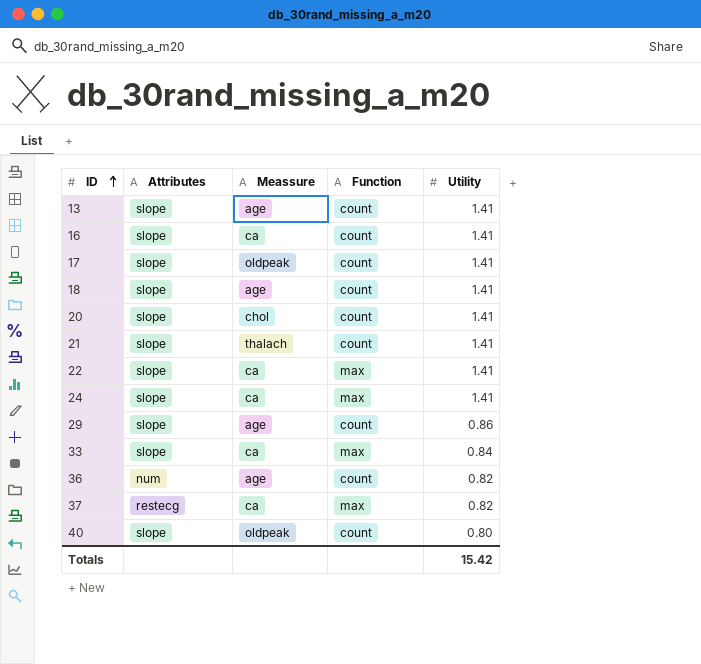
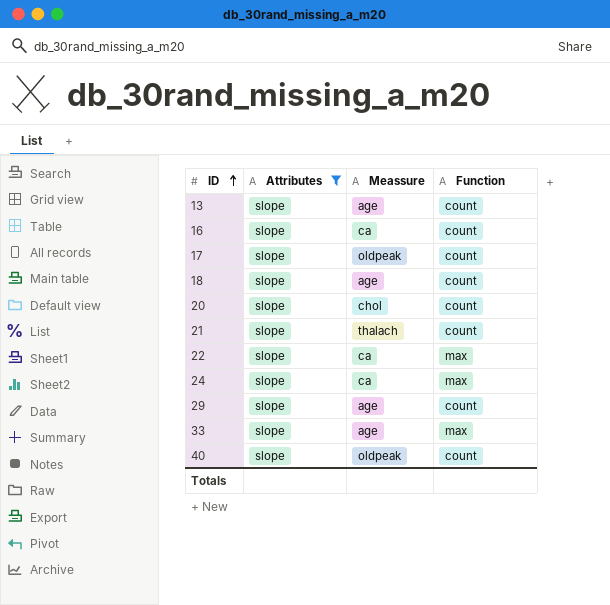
filter: none -> Attributes = slope
column Utility | position: 5 -> none
33 | Meassure: ca -> age

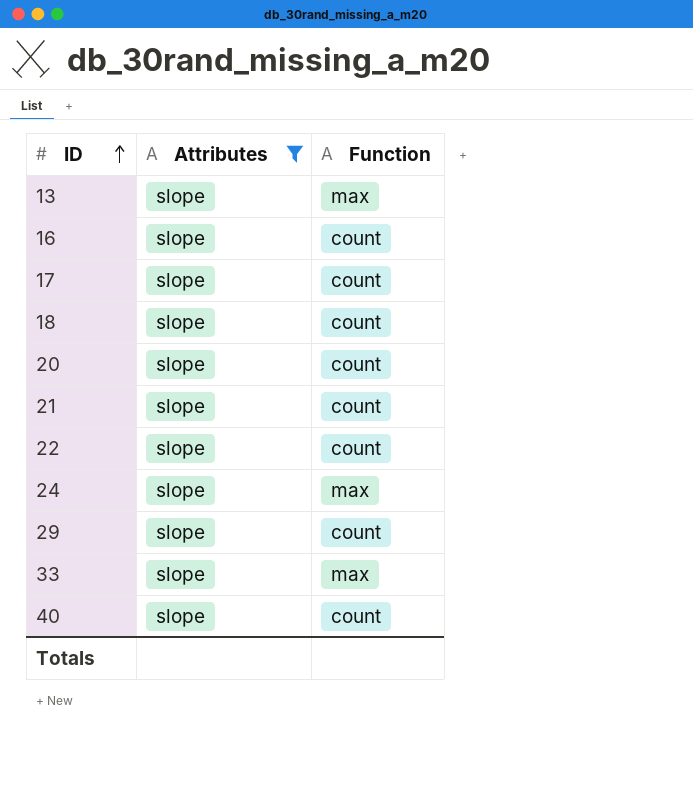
column Meassure | position: 3 -> none
13 | Function: count -> max
22 | Function: max -> count

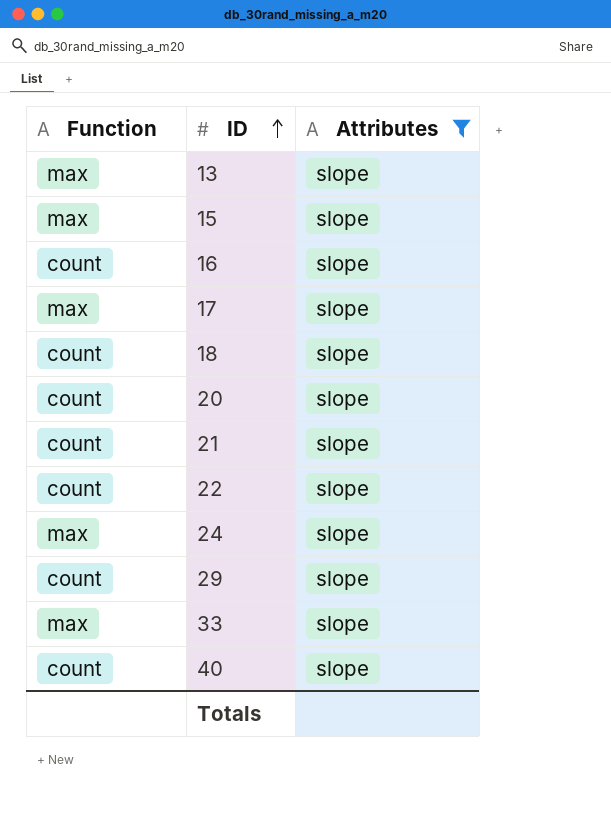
column Function | position: 3 -> 1
row 15: none -> max | slope
17 | Function: count -> max

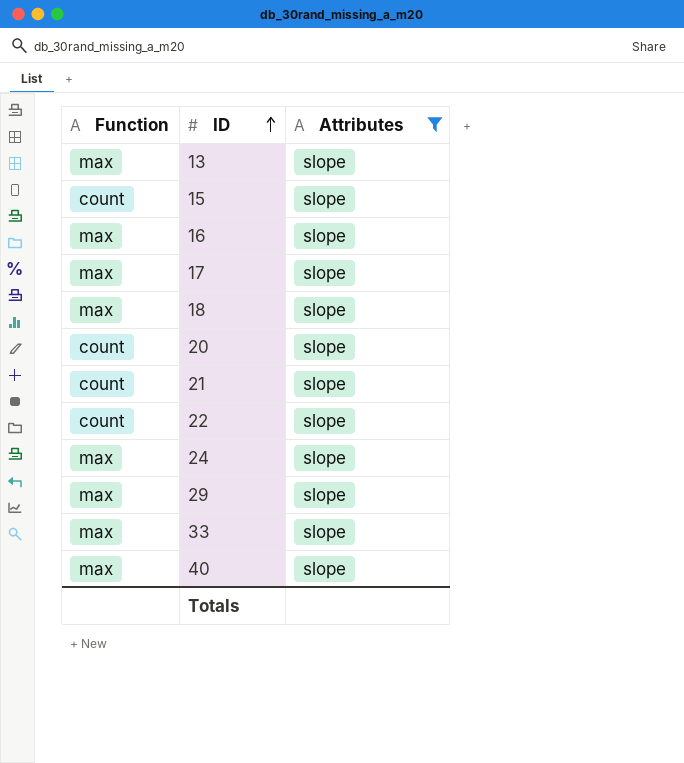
15 | Function: max -> count
16 | Function: count -> max
18 | Function: count -> max
29 | Function: count -> max
40 | Function: count -> max

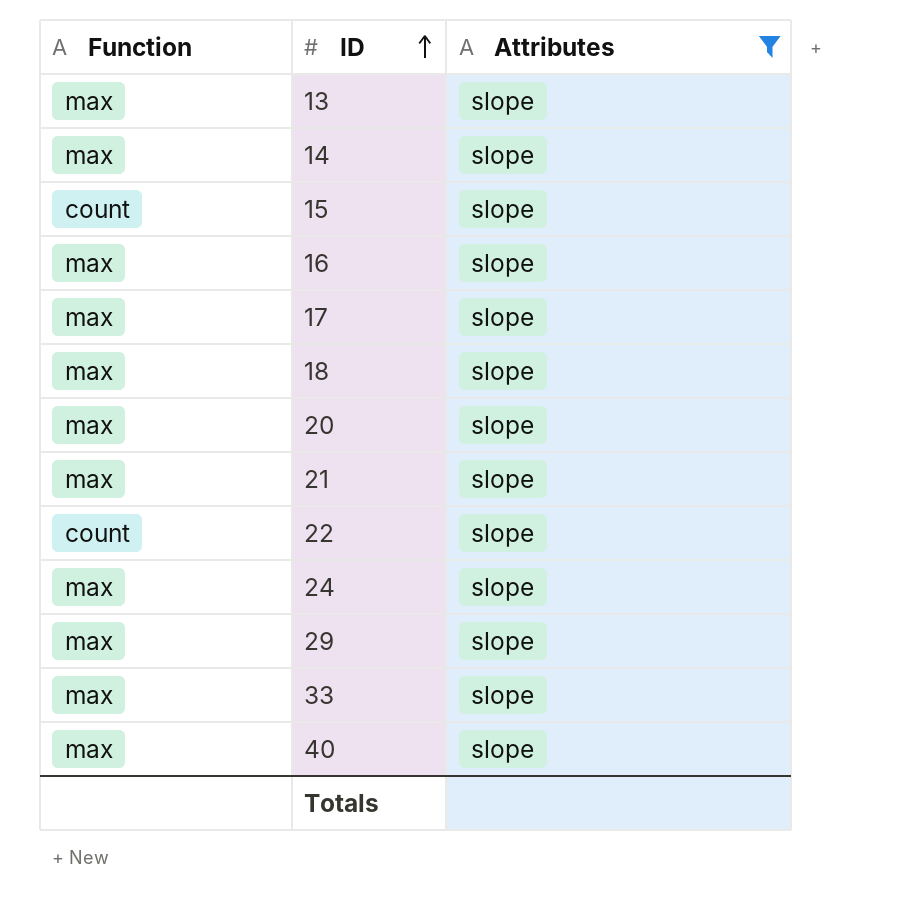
row 14: none -> max | slope
20 | Function: count -> max
21 | Function: count -> max

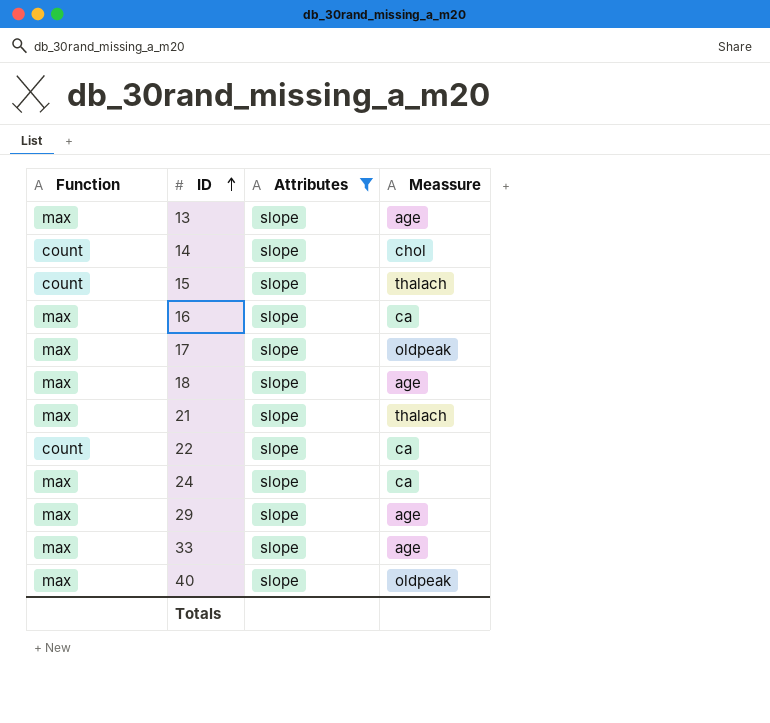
column Meassure | position: none -> 4
row 20: max | slope -> none
14 | Function: max -> count

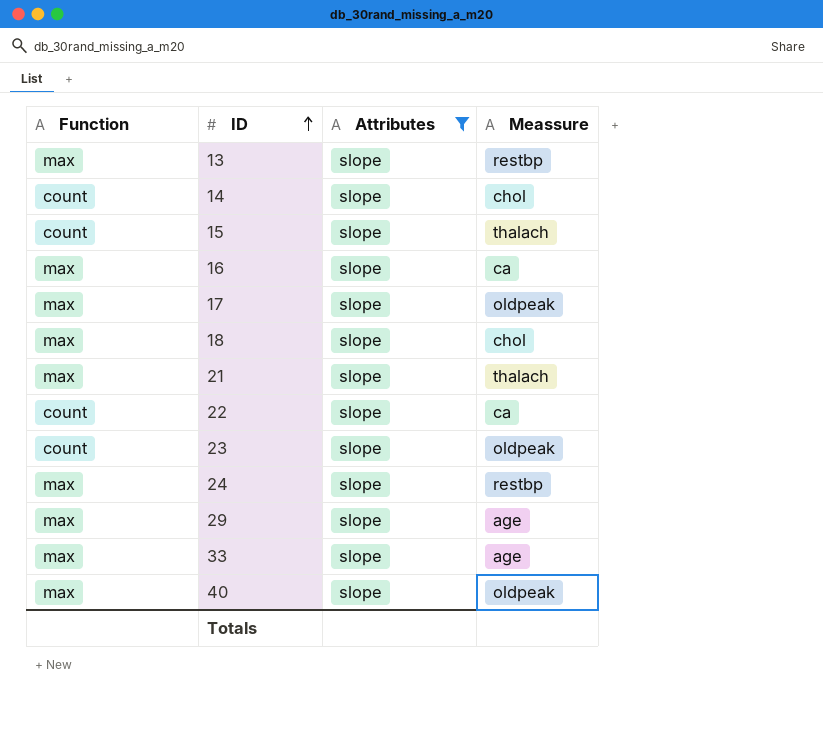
13 | Meassure: age -> restbp
18 | Meassure: age -> chol
row 23: none -> count | slope | oldpeak
24 | Meassure: ca -> restbp

